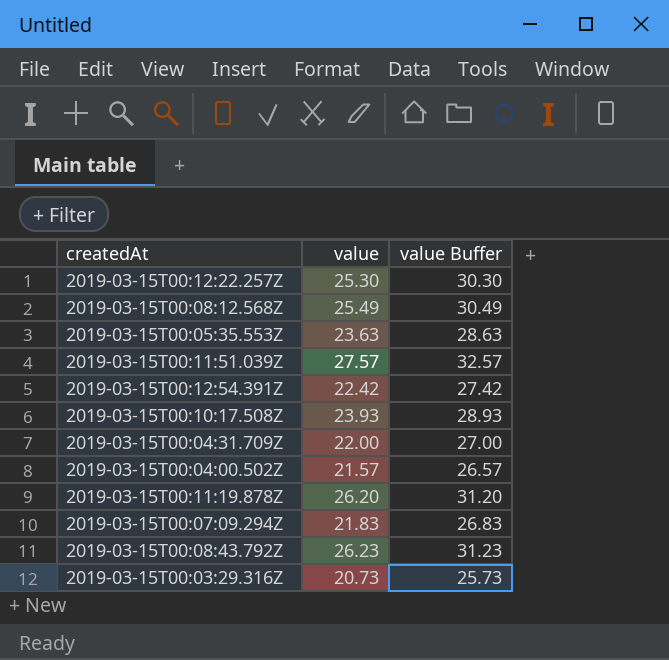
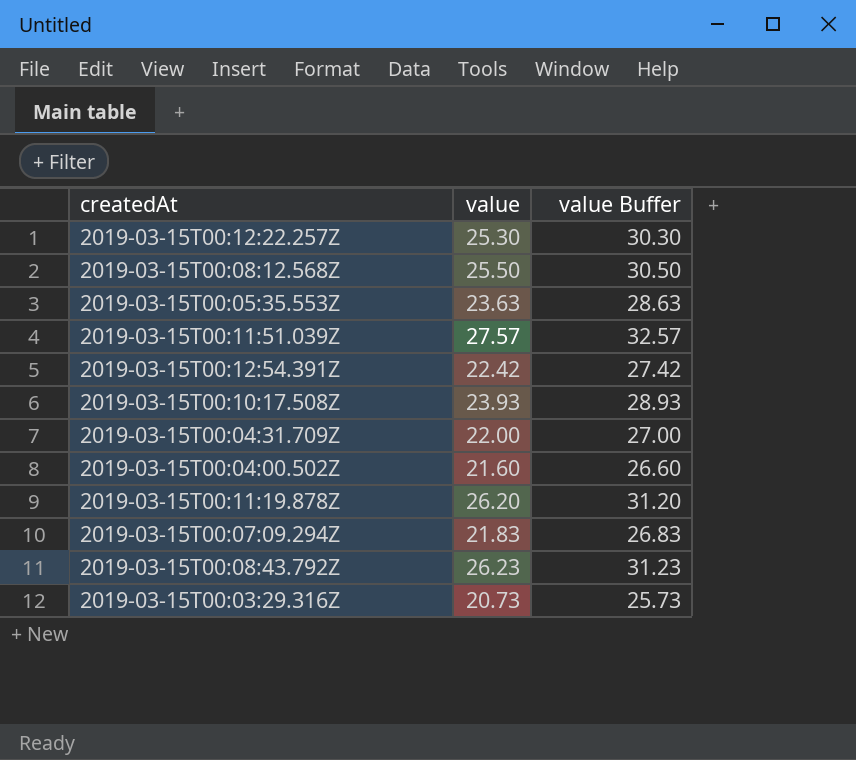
2019-03-15T00:08:12.568Z | value: 25.49 -> 25.50
2019-03-15T00:08:12.568Z | value Buffer: 30.49 -> 30.50
2019-03-15T00:04:00.502Z | value: 21.57 -> 21.60
2019-03-15T00:04:00.502Z | value Buffer: 26.57 -> 26.60

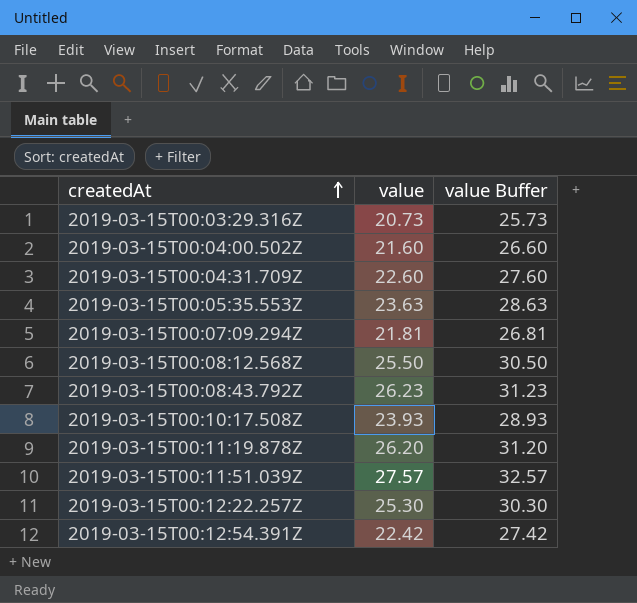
row order: none -> createdAt ascending
2019-03-15T00:04:31.709Z | value: 22.00 -> 22.60
2019-03-15T00:04:31.709Z | value Buffer: 27.00 -> 27.60
2019-03-15T00:07:09.294Z | value: 21.83 -> 21.81
2019-03-15T00:07:09.294Z | value Buffer: 26.83 -> 26.81

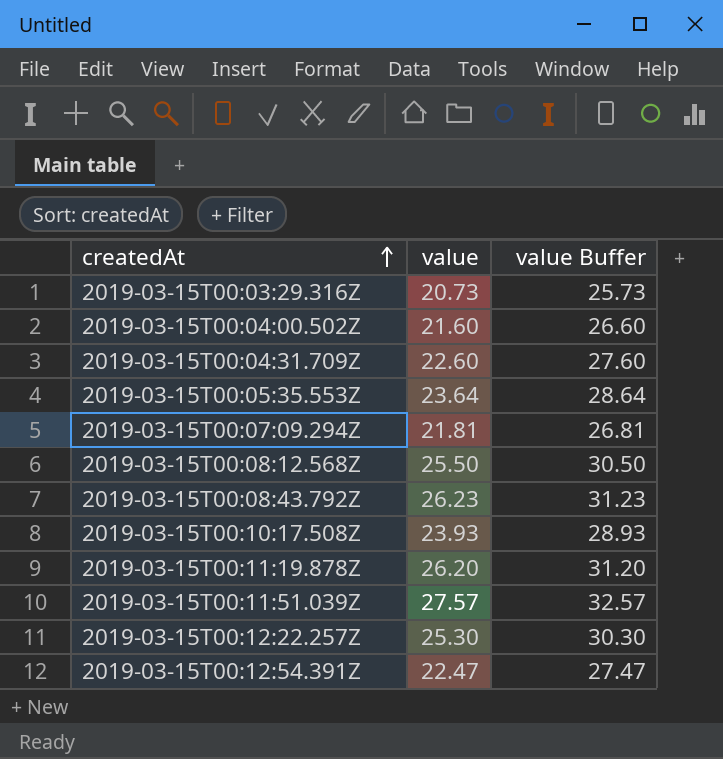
2019-03-15T00:05:35.553Z | value: 23.63 -> 23.64
2019-03-15T00:05:35.553Z | value Buffer: 28.63 -> 28.64
2019-03-15T00:12:54.391Z | value: 22.42 -> 22.47
2019-03-15T00:12:54.391Z | value Buffer: 27.42 -> 27.47

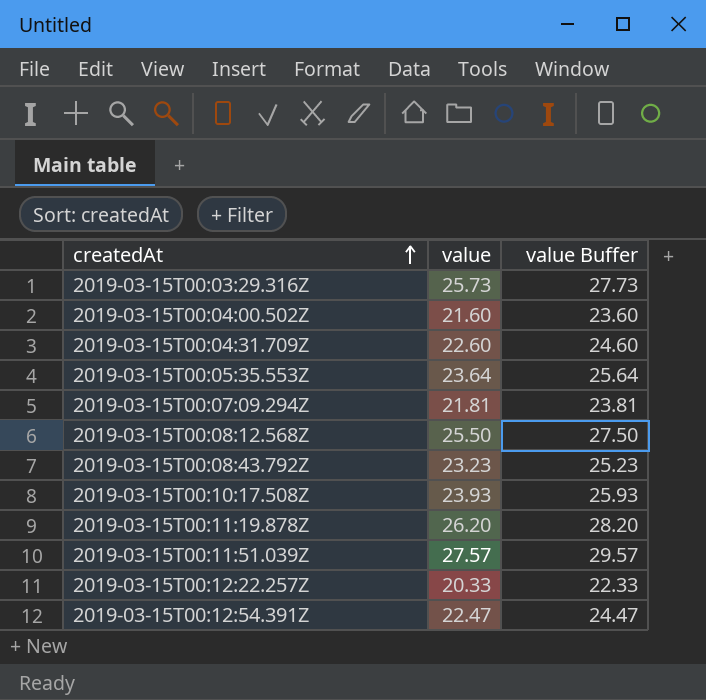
column value Buffer | formula: [value] + 5 -> [value] + 2
2019-03-15T00:03:29.316Z | value: 20.73 -> 25.73
2019-03-15T00:08:43.792Z | value: 26.23 -> 23.23
2019-03-15T00:12:22.257Z | value: 25.30 -> 20.33

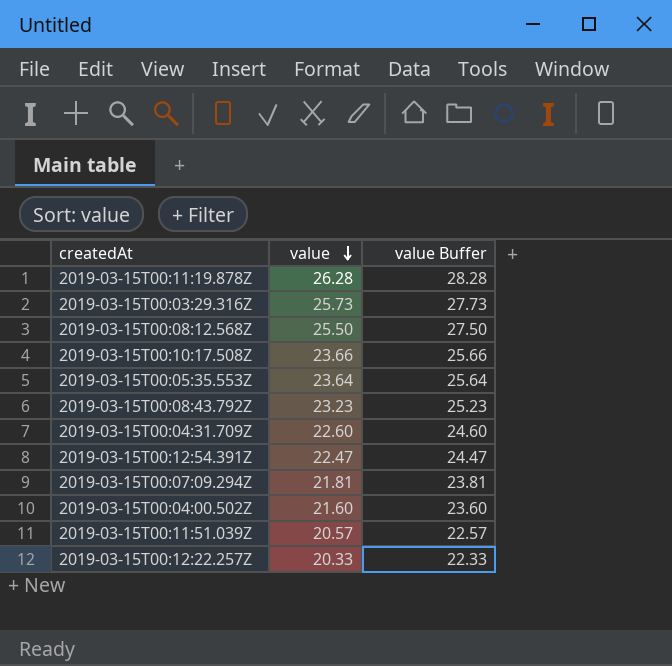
row order: createdAt ascending -> value descending
2019-03-15T00:11:19.878Z | value: 26.20 -> 26.28
2019-03-15T00:11:19.878Z | value Buffer: 28.20 -> 28.28
2019-03-15T00:10:17.508Z | value: 23.93 -> 23.66
2019-03-15T00:10:17.508Z | value Buffer: 25.93 -> 25.66
2019-03-15T00:11:51.039Z | value: 27.57 -> 20.57
2019-03-15T00:11:51.039Z | value Buffer: 29.57 -> 22.57

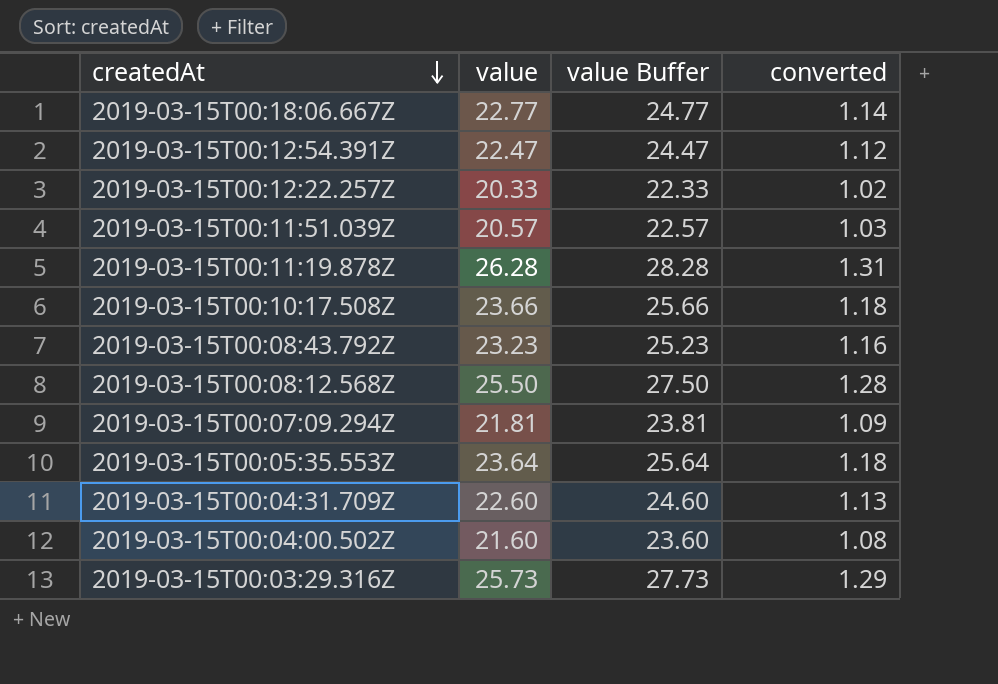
row order: value descending -> createdAt descending
column converted | formula: none -> [value] * 0.05
row 2019-03-15T00:18:06.667Z: none -> 22.77 | 24.77 | 1.14

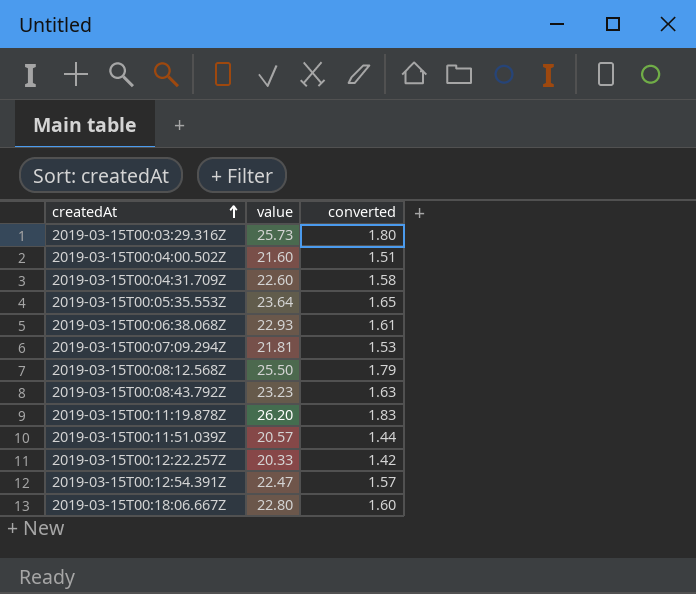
row order: createdAt descending -> createdAt ascending
column value Buffer | formula: [value] + 2 -> none
column converted | formula: [value] * 0.05 -> [value] * 0.07
row 2019-03-15T00:10:17.508Z: 23.66 | 25.66 | 1.18 -> none
row 2019-03-15T00:06:38.068Z: none -> 22.93 | 1.61
2019-03-15T00:11:19.878Z | value: 26.28 -> 26.20
2019-03-15T00:18:06.667Z | value: 22.77 -> 22.80

